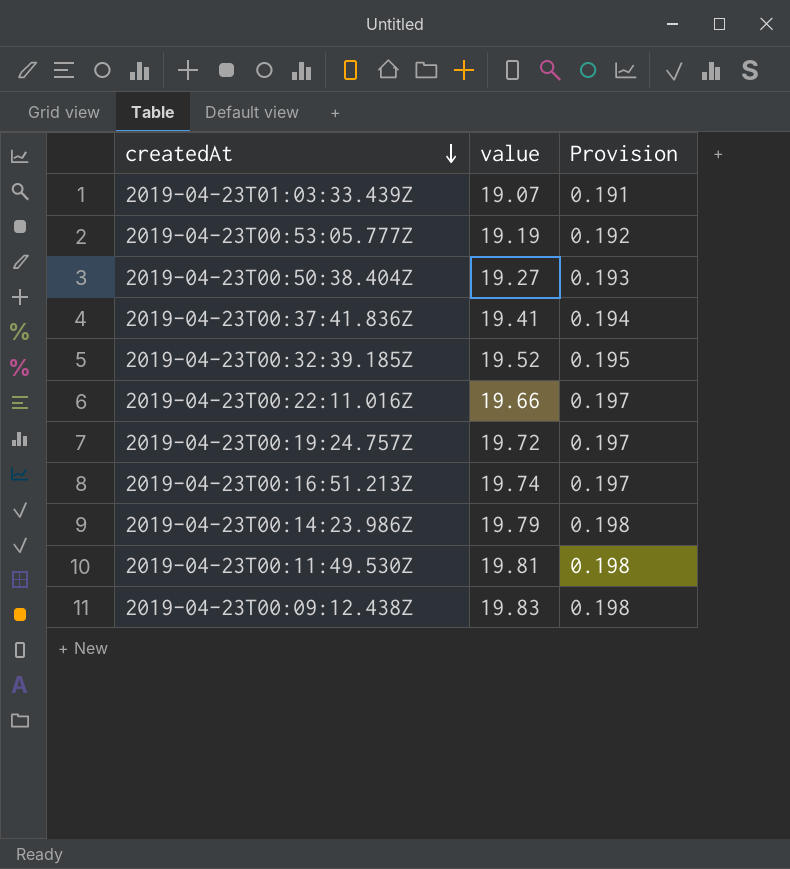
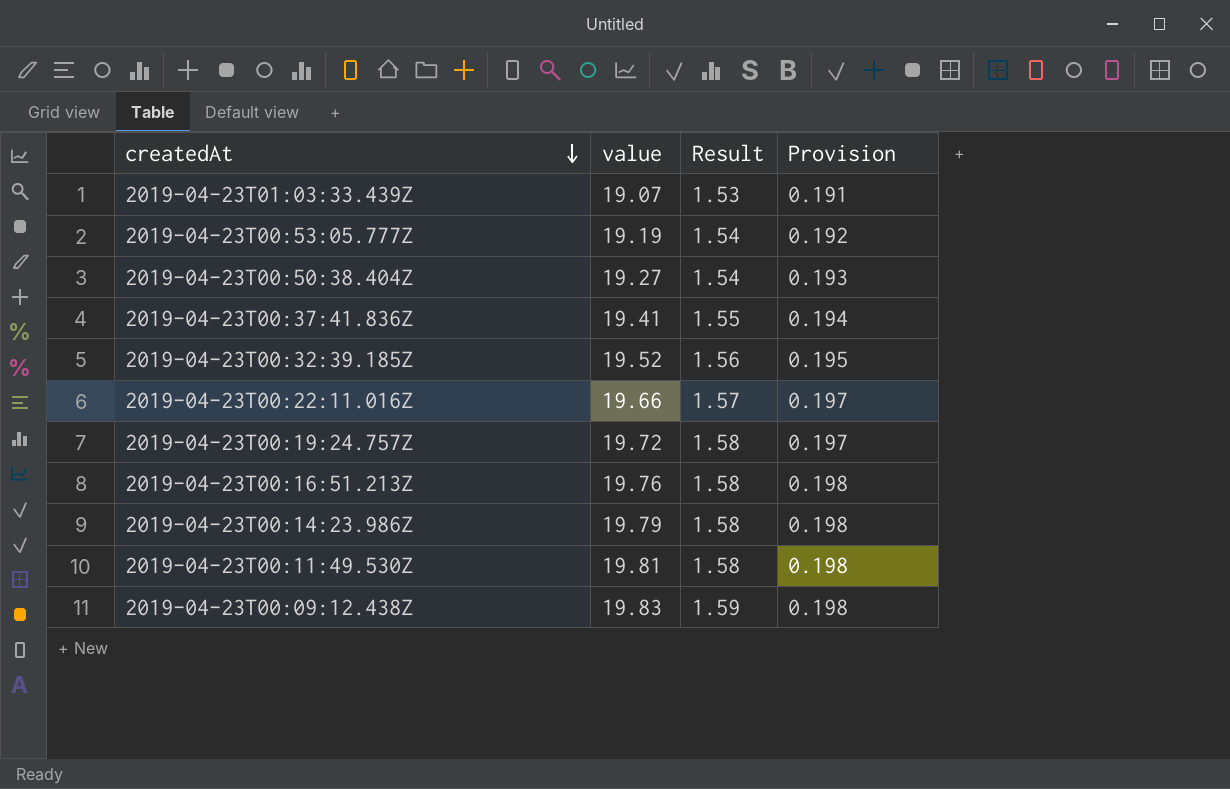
column Result | formula: none -> [value] * 0.08
2019-04-23T00:16:51.213Z | value: 19.74 -> 19.76
2019-04-23T00:16:51.213Z | Provision: 0.197 -> 0.198

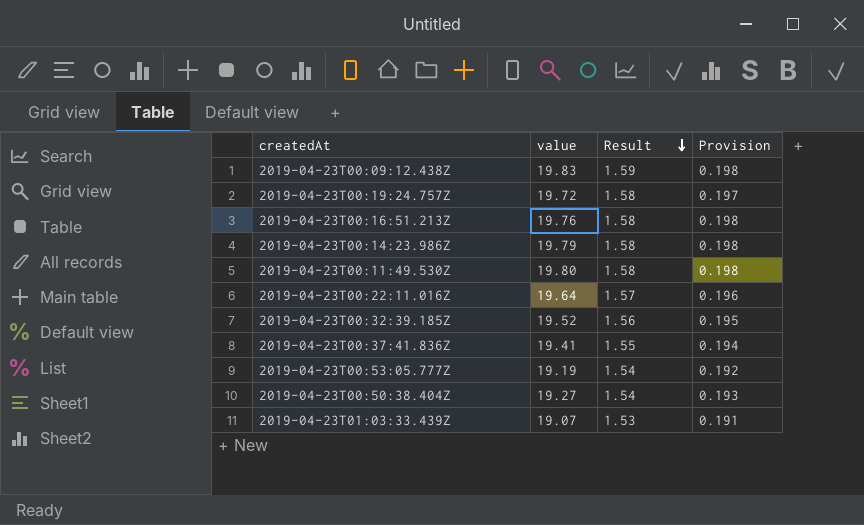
row order: createdAt descending -> Result descending
2019-04-23T00:11:49.530Z | value: 19.81 -> 19.80
2019-04-23T00:22:11.016Z | value: 19.66 -> 19.64
2019-04-23T00:22:11.016Z | Provision: 0.197 -> 0.196

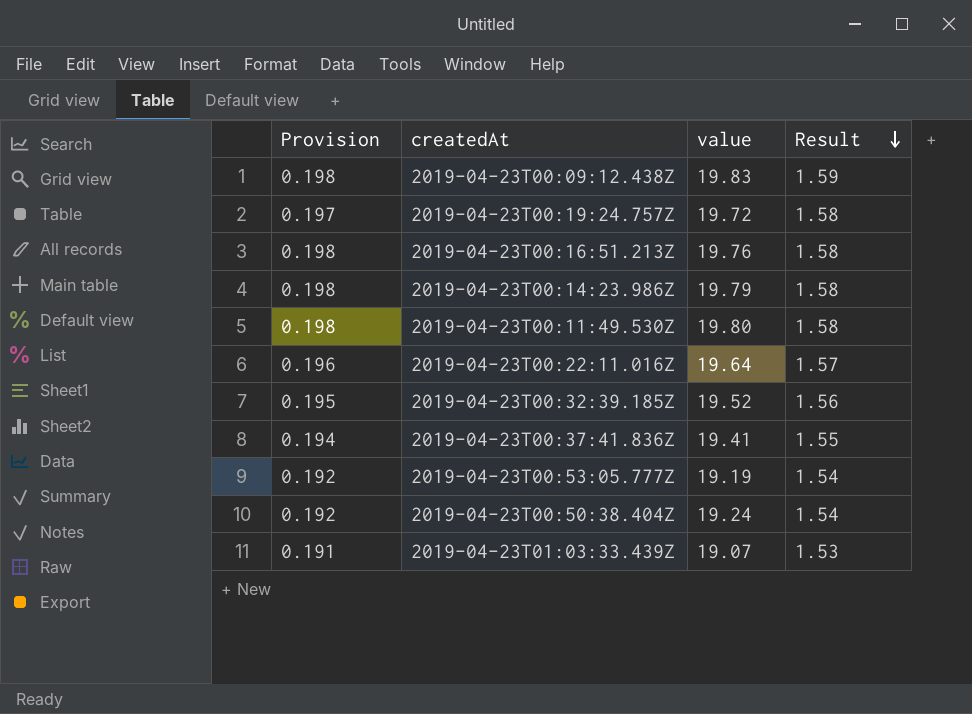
column Provision | position: 4 -> 1
2019-04-23T00:50:38.404Z | Provision: 0.193 -> 0.192
2019-04-23T00:50:38.404Z | value: 19.27 -> 19.24

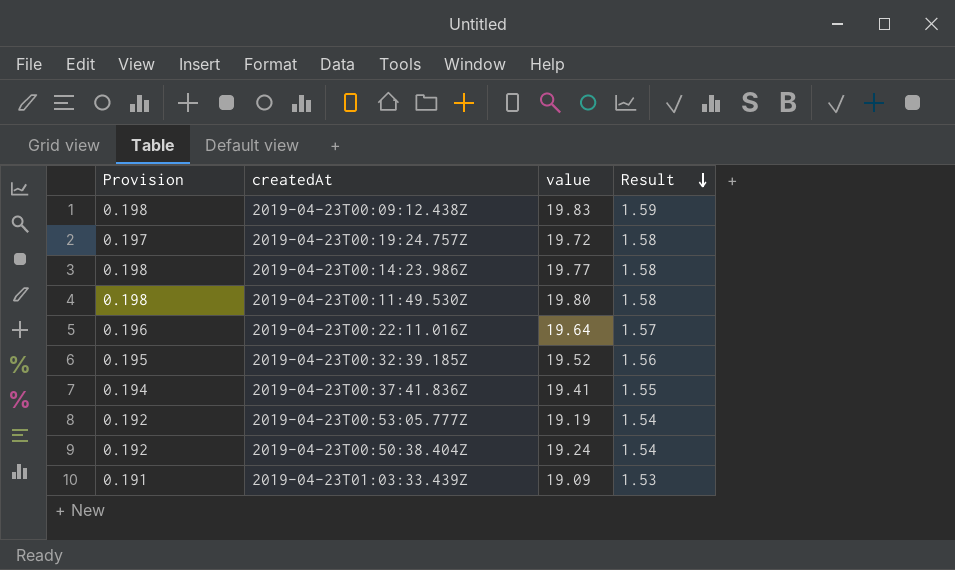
row 2019-04-23T00:16:51.213Z: 0.198 | 19.76 | 1.58 -> none
2019-04-23T00:14:23.986Z | value: 19.79 -> 19.77
2019-04-23T01:03:33.439Z | value: 19.07 -> 19.09

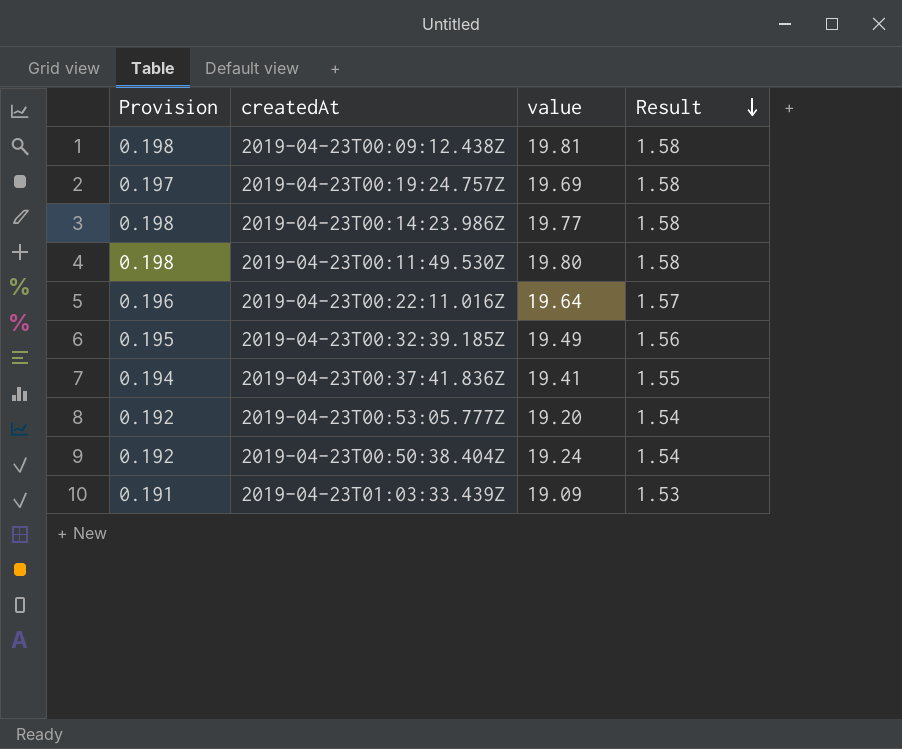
2019-04-23T00:09:12.438Z | value: 19.83 -> 19.81
2019-04-23T00:09:12.438Z | Result: 1.59 -> 1.58
2019-04-23T00:19:24.757Z | value: 19.72 -> 19.69
2019-04-23T00:32:39.185Z | value: 19.52 -> 19.49
2019-04-23T00:53:05.777Z | value: 19.19 -> 19.20

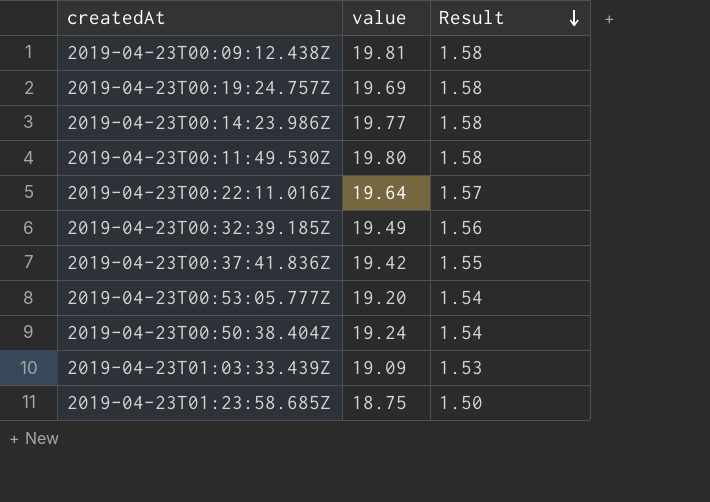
column Provision | formula: [value] * 0.01 -> none
2019-04-23T00:37:41.836Z | value: 19.41 -> 19.42
row 2019-04-23T01:23:58.685Z: none -> 18.75 | 1.50

